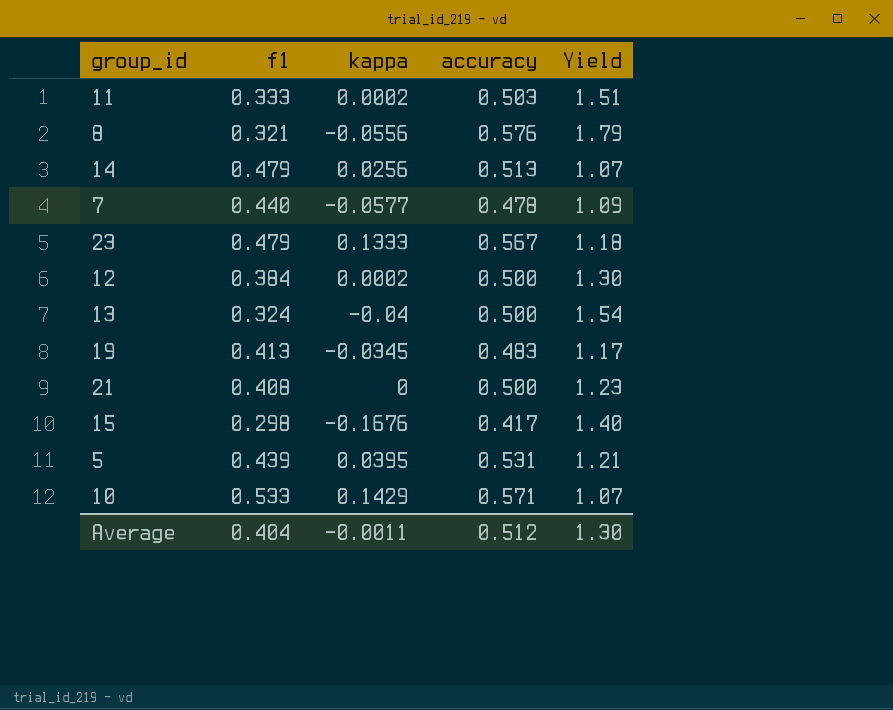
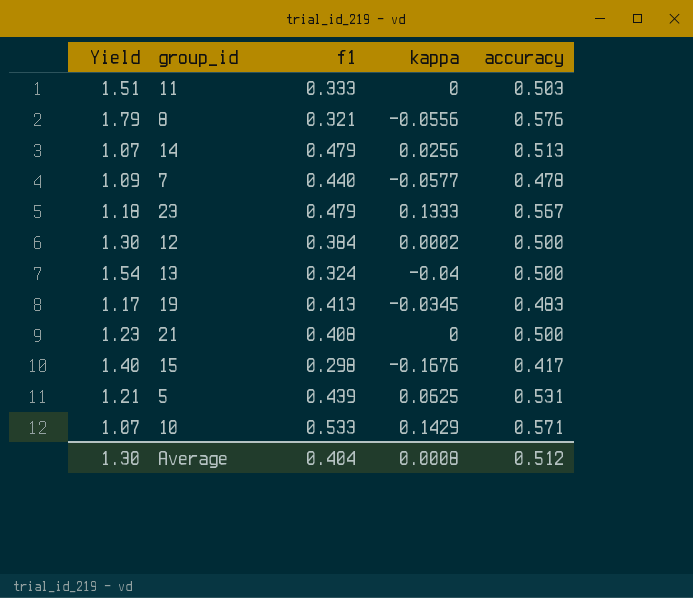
column Yield | position: 5 -> 1
11 | kappa: 0.0002 -> 0
5 | kappa: 0.0395 -> 0.0625
Average | kappa: -0.0011 -> 0.0008

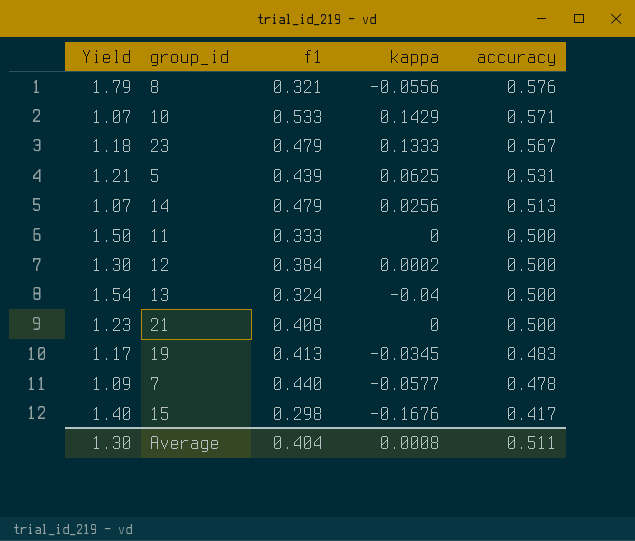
row order: none -> accuracy descending
11 | Yield: 1.51 -> 1.50
11 | accuracy: 0.503 -> 0.500
Average | accuracy: 0.512 -> 0.511

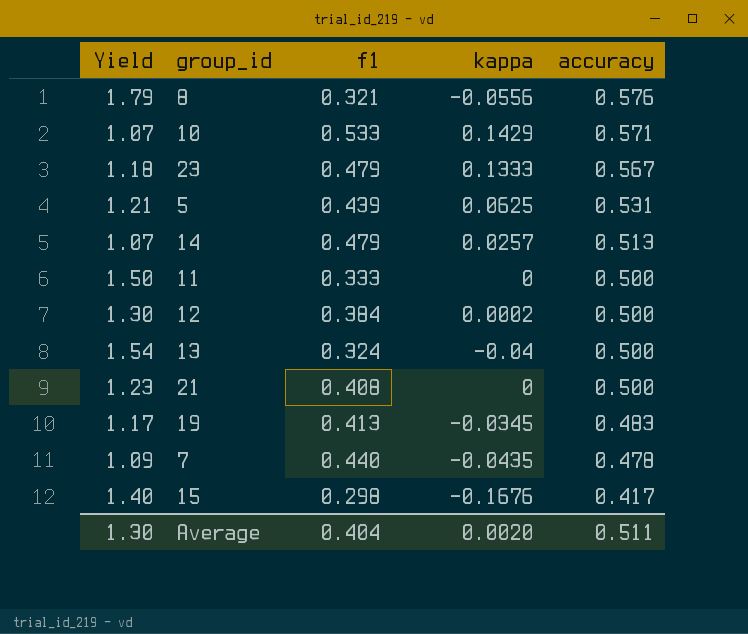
14 | kappa: 0.0256 -> 0.0257
7 | kappa: -0.0577 -> -0.0435
Average | kappa: 0.0008 -> 0.0020

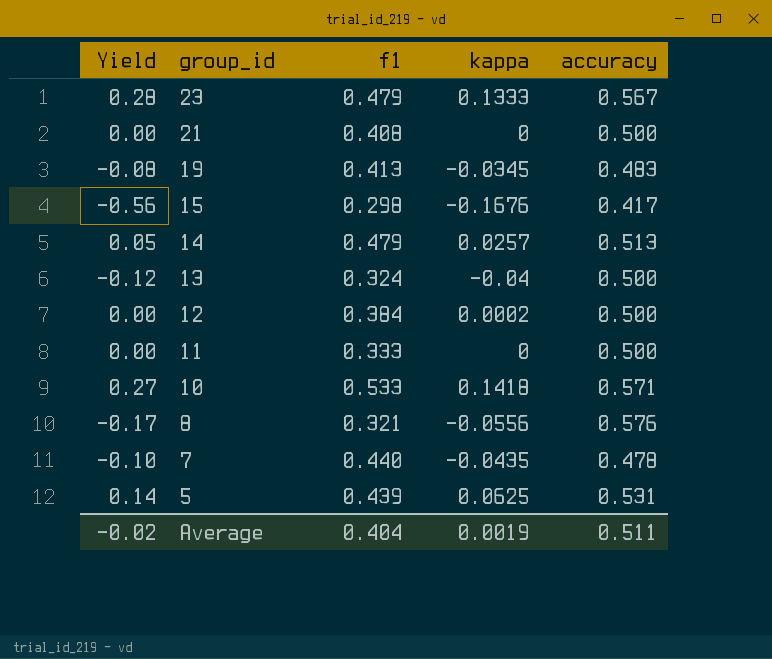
row order: accuracy descending -> group_id descending
column Yield | formula: [accuracy] / [f1] -> [kappa] / [f1]
10 | kappa: 0.1429 -> 0.1418
Average | Yield: 1.30 -> -0.02
Average | kappa: 0.0020 -> 0.0019

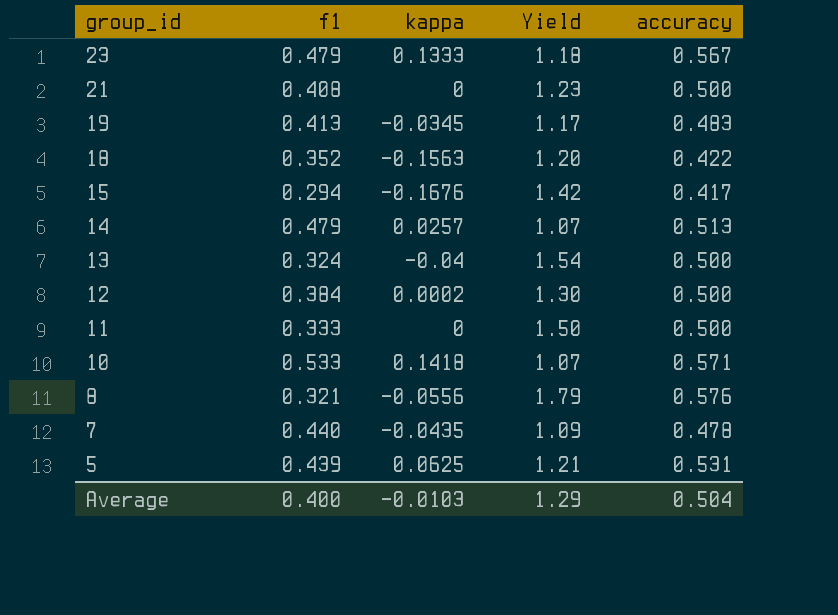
column Yield | formula: [kappa] / [f1] -> [accuracy] / [f1]
column Yield | position: 1 -> 4
row 18: none -> 0.352 | -0.1563 | 1.20 | 0.422
15 | f1: 0.298 -> 0.294
Average | f1: 0.404 -> 0.400
Average | kappa: 0.0019 -> -0.0103
Average | Yield: -0.02 -> 1.29
Average | accuracy: 0.511 -> 0.504

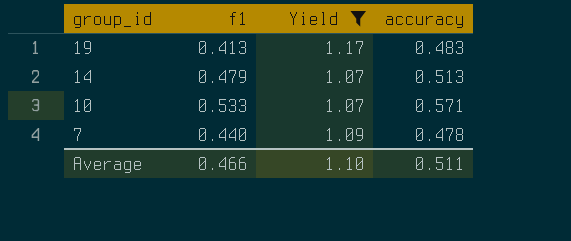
filter: none -> Yield <= 1.17
column kappa | position: 3 -> none
Average | f1: 0.400 -> 0.466
Average | Yield: 1.29 -> 1.10
Average | accuracy: 0.504 -> 0.511

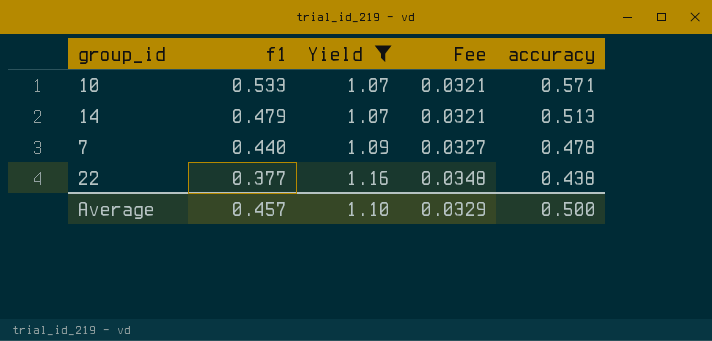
row order: group_id descending -> f1 descending
column Fee | formula: none -> [Yield] * 0.03
row 19: 0.413 | 1.17 | 0.483 -> none
row 22: none -> 0.377 | 1.16 | 0.0348 | 0.438
Average | f1: 0.466 -> 0.457
Average | accuracy: 0.511 -> 0.500

